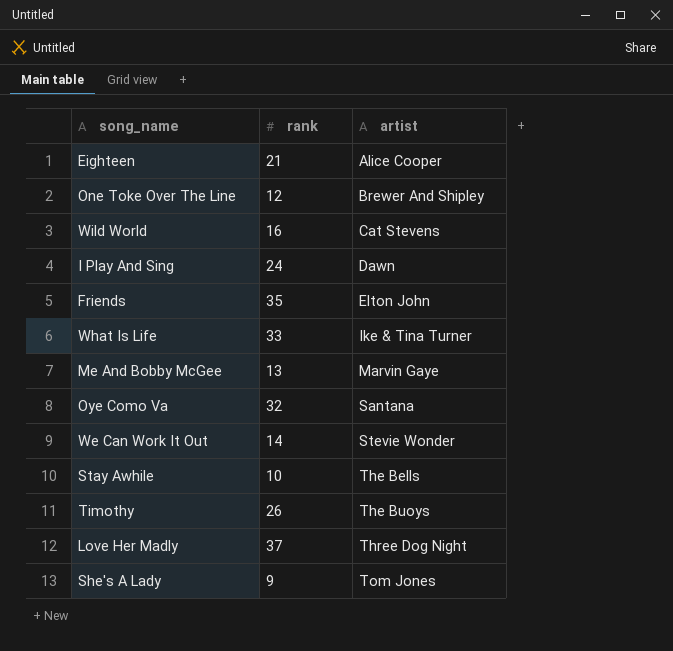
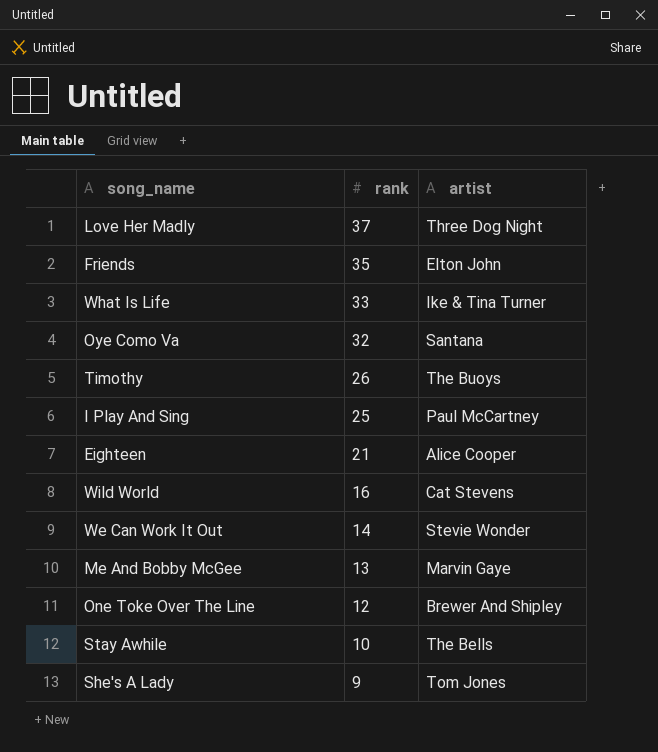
row order: artist ascending -> rank descending
I Play And Sing | rank: 24 -> 25
I Play And Sing | artist: Dawn -> Paul McCartney

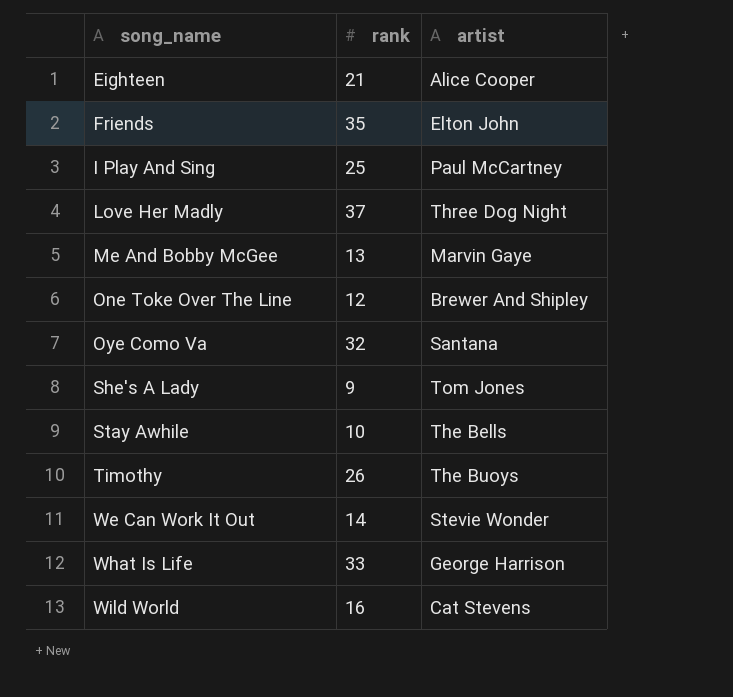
row order: rank descending -> song_name ascending
What Is Life | artist: Ike & Tina Turner -> George Harrison

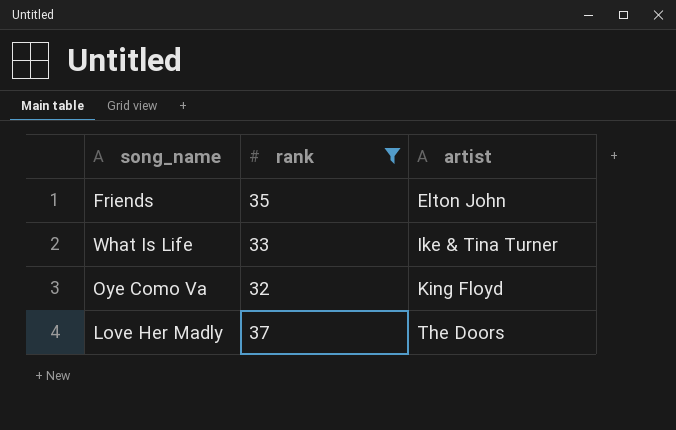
filter: none -> rank >= 32
row order: song_name ascending -> artist ascending
What Is Life | artist: George Harrison -> Ike & Tina Turner
Oye Como Va | artist: Santana -> King Floyd
Love Her Madly | artist: Three Dog Night -> The Doors

